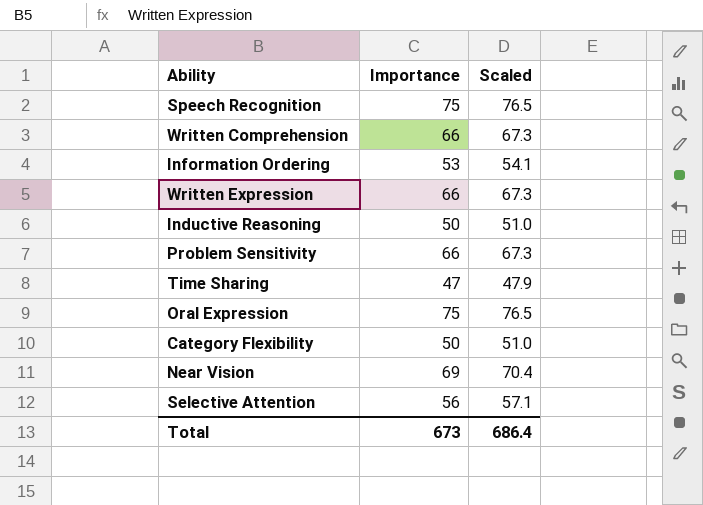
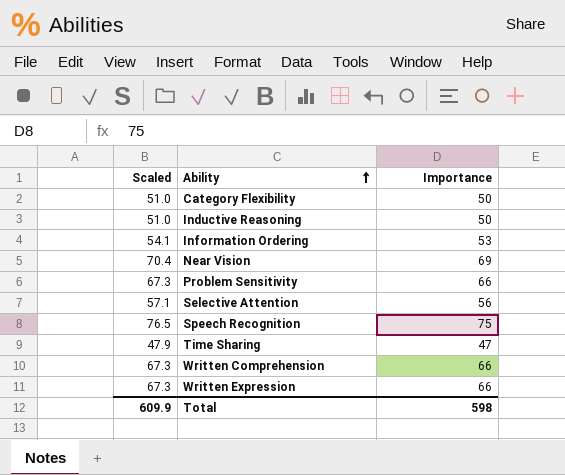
row order: none -> Ability ascending
column Scaled | position: 3 -> 1
row Oral Expression: 75 | 76.5 -> none
Total | Scaled: 686.4 -> 609.9
Total | Importance: 673 -> 598

